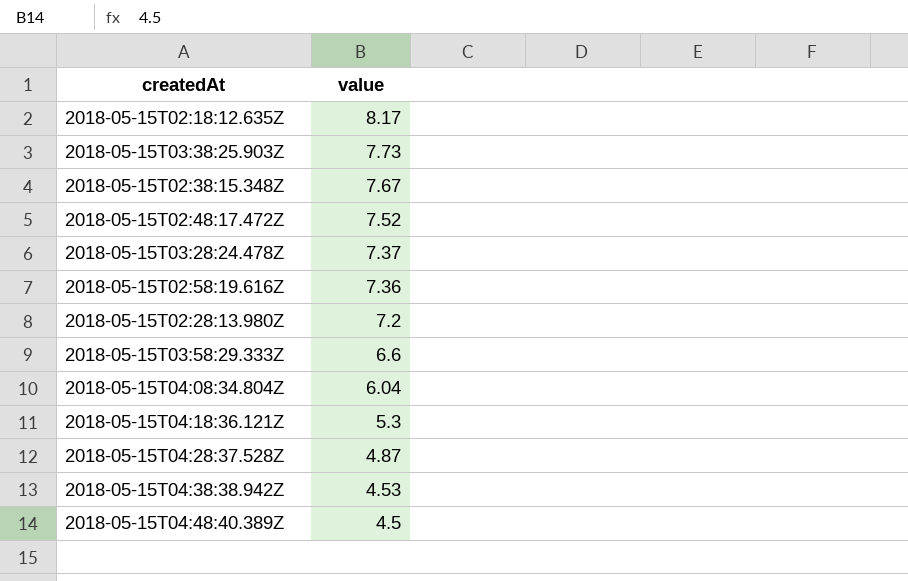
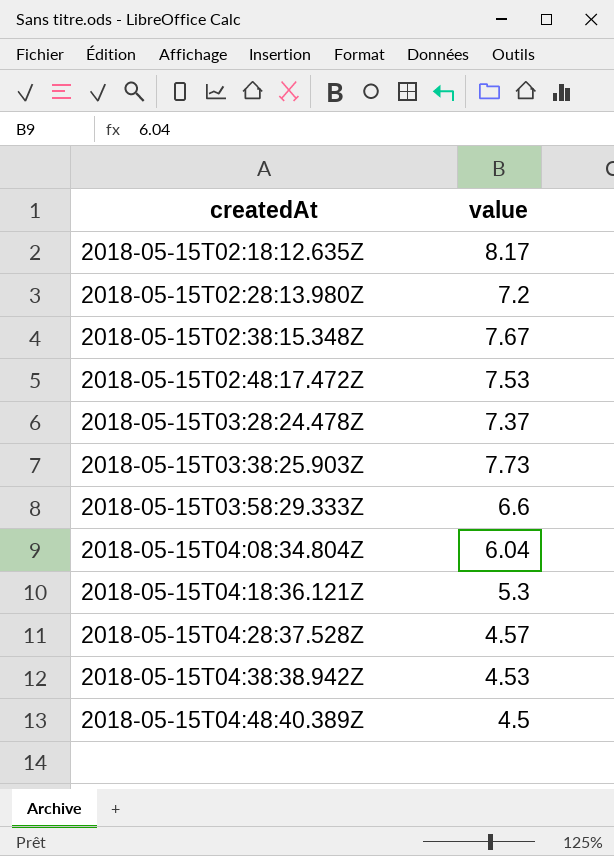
row order: value descending -> createdAt ascending
row 2018-05-15T02:58:19.616Z: 7.36 -> none
2018-05-15T02:48:17.472Z | value: 7.52 -> 7.53
2018-05-15T04:28:37.528Z | value: 4.87 -> 4.57

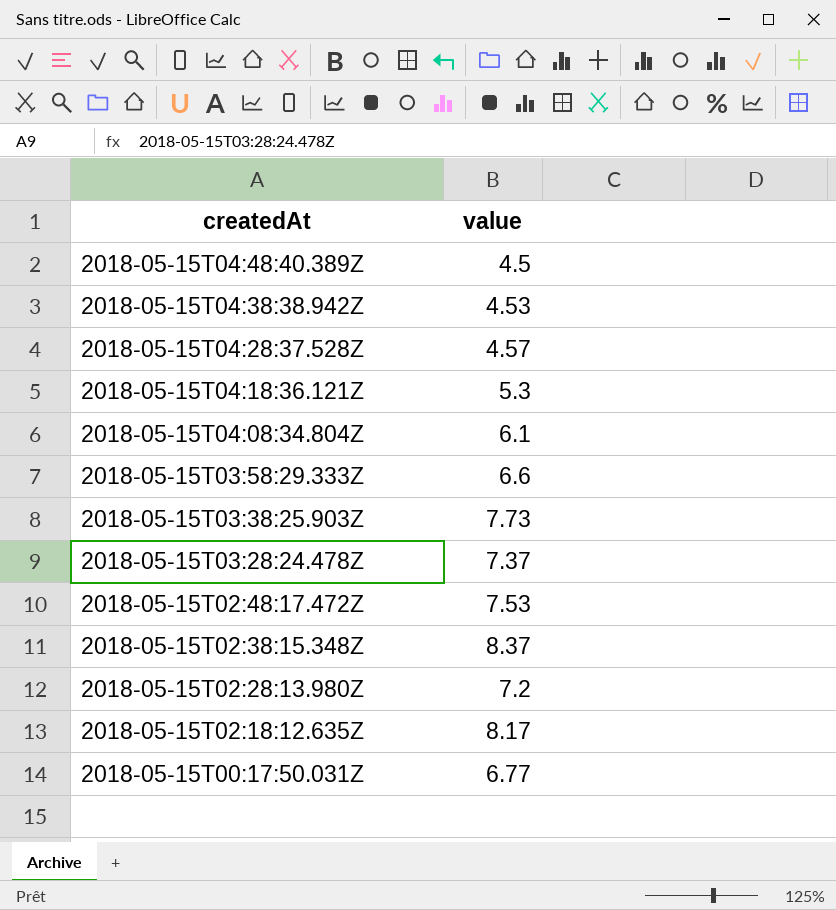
row order: createdAt ascending -> createdAt descending
2018-05-15T04:08:34.804Z | value: 6.04 -> 6.1
2018-05-15T02:38:15.348Z | value: 7.67 -> 8.37
row 2018-05-15T00:17:50.031Z: none -> 6.77

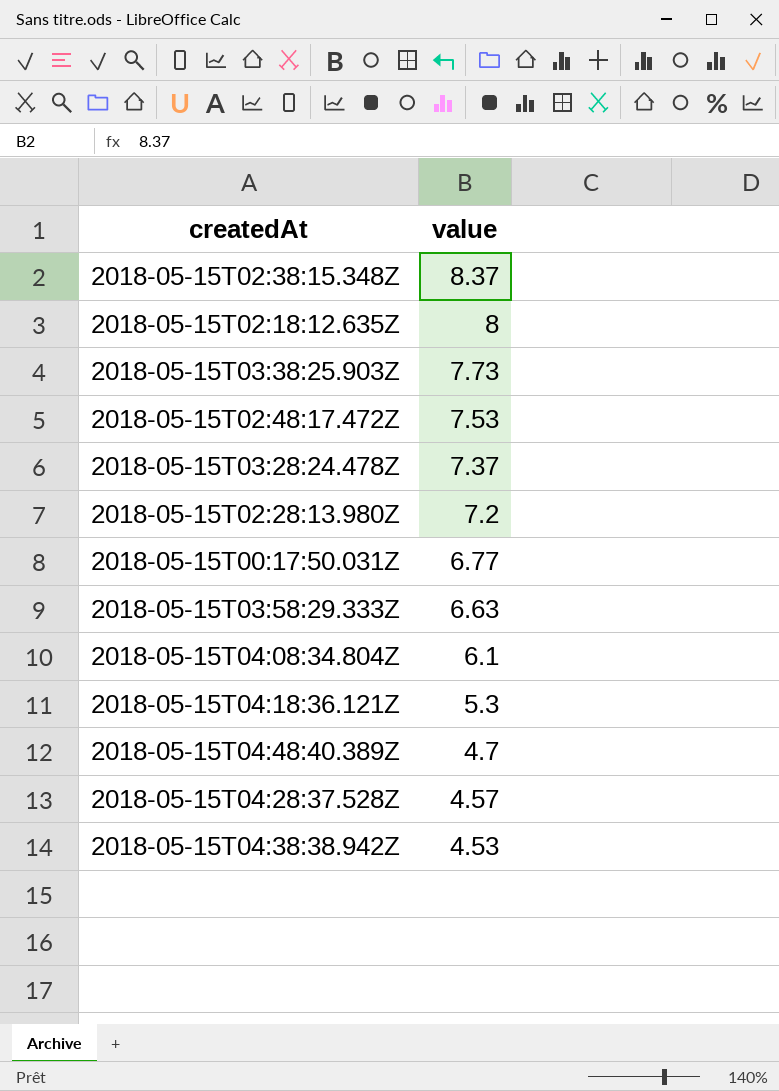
row order: createdAt descending -> value descending
2018-05-15T02:18:12.635Z | value: 8.17 -> 8
2018-05-15T03:58:29.333Z | value: 6.6 -> 6.63
2018-05-15T04:48:40.389Z | value: 4.5 -> 4.7

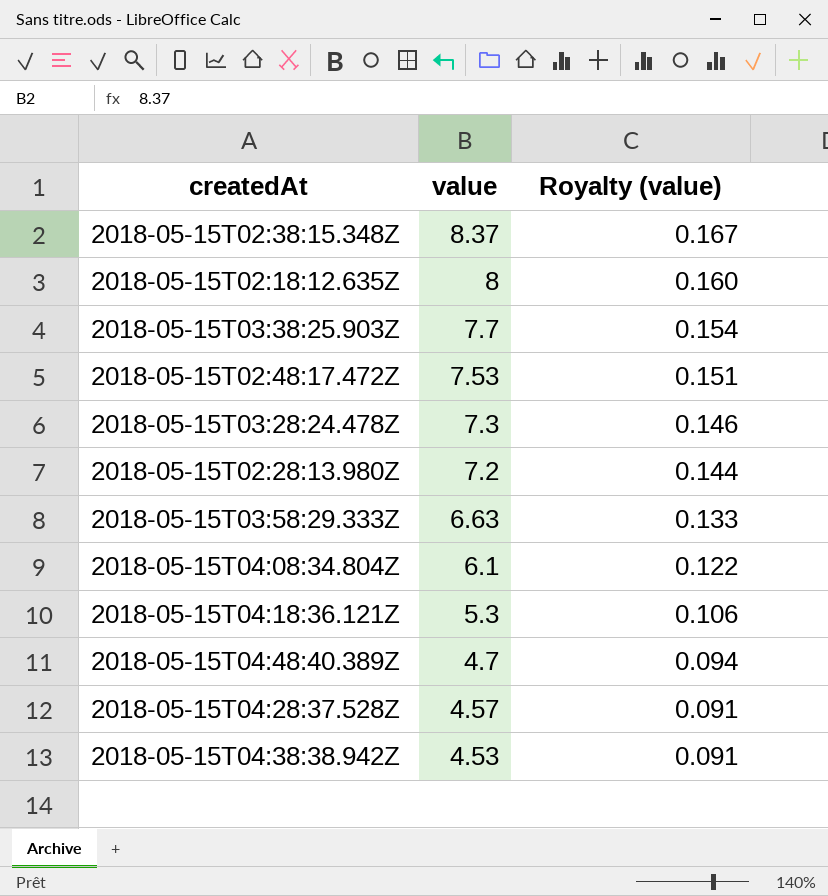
column Royalty (value) | formula: none -> [value] * 0.02
row 2018-05-15T00:17:50.031Z: 6.77 -> none
2018-05-15T03:38:25.903Z | value: 7.73 -> 7.7
2018-05-15T03:28:24.478Z | value: 7.37 -> 7.3

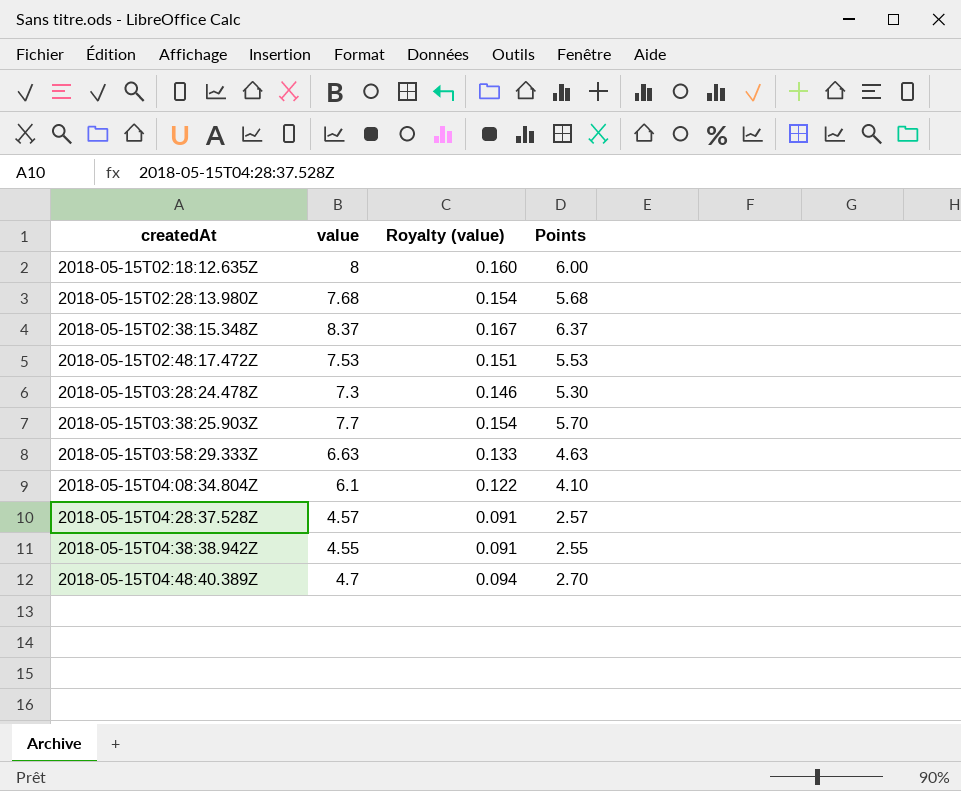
row order: value descending -> createdAt ascending
column Points | formula: none -> [value] - 2
row 2018-05-15T04:18:36.121Z: 5.3 | 0.106 -> none
2018-05-15T02:28:13.980Z | value: 7.2 -> 7.68
2018-05-15T02:28:13.980Z | Royalty (value): 0.144 -> 0.154
2018-05-15T04:38:38.942Z | value: 4.53 -> 4.55

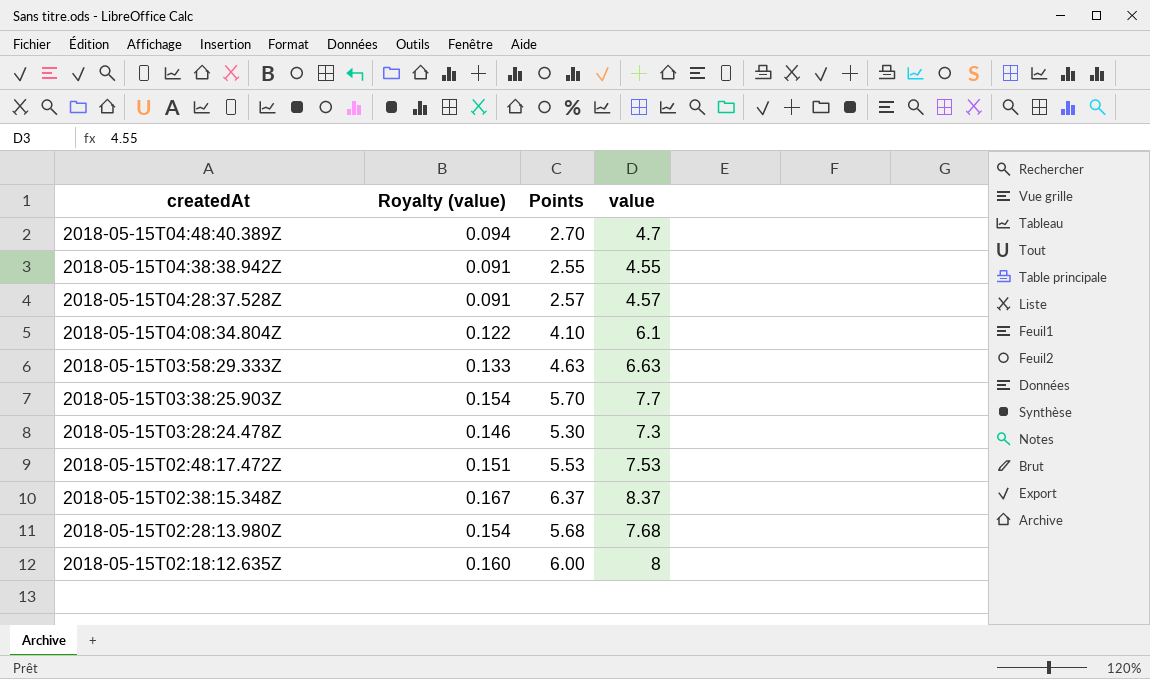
row order: createdAt ascending -> createdAt descending
column value | position: 2 -> 4

